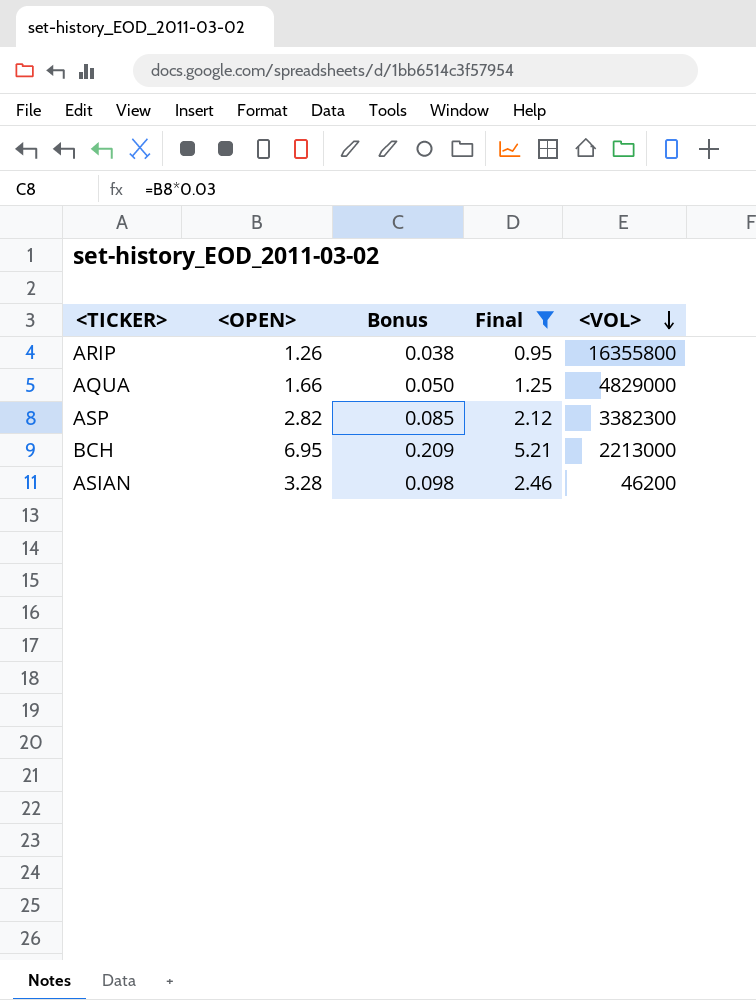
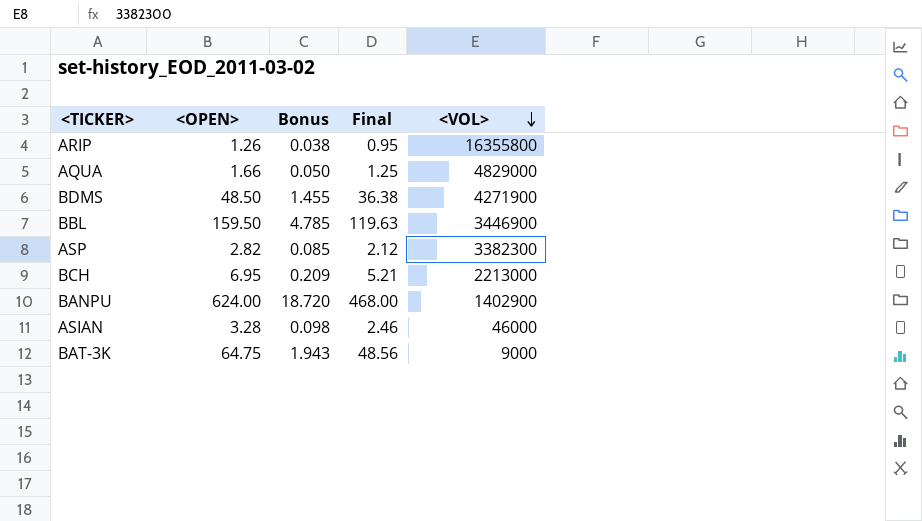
filter: Final <= 5.21 -> none
ASIAN | <VOL>: 46200 -> 46000

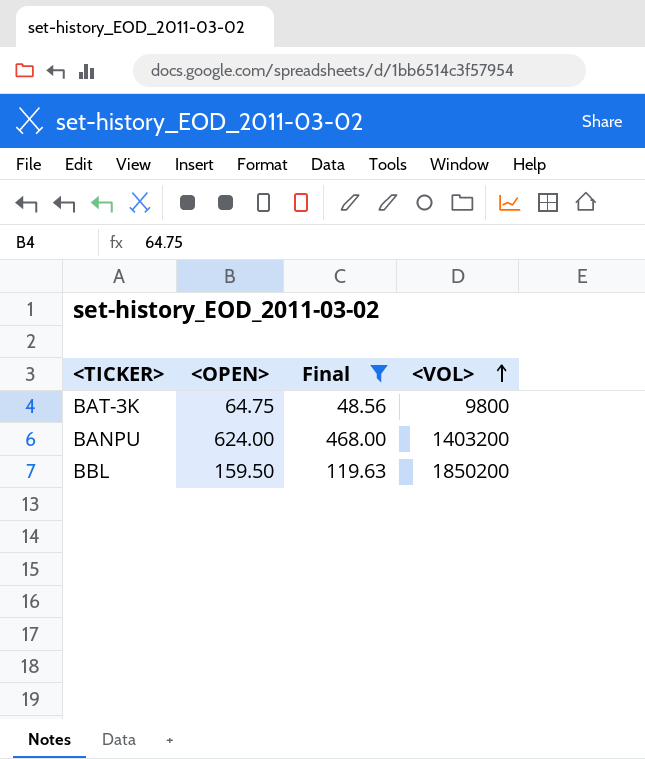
filter: none -> Final >= 48.56
row order: <VOL> descending -> <VOL> ascending
column Bonus | formula: [<OPEN>] * 0.03 -> none
BAT-3K | <VOL>: 9000 -> 9800
BANPU | <VOL>: 1402900 -> 1403200
BBL | <VOL>: 3446900 -> 1850200

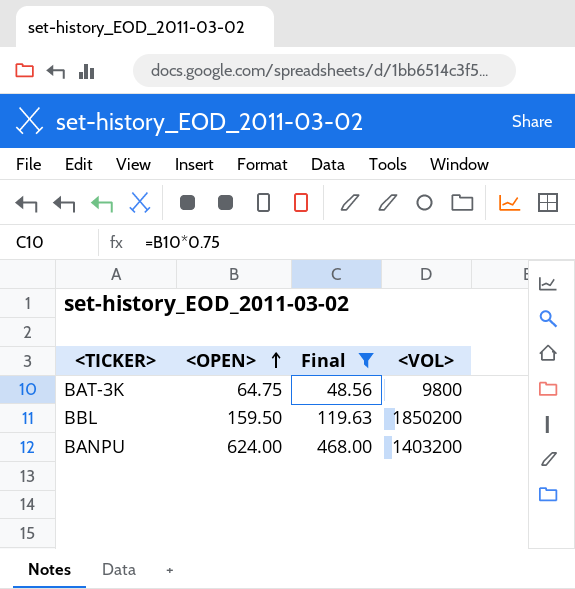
row order: <VOL> ascending -> <OPEN> ascending

